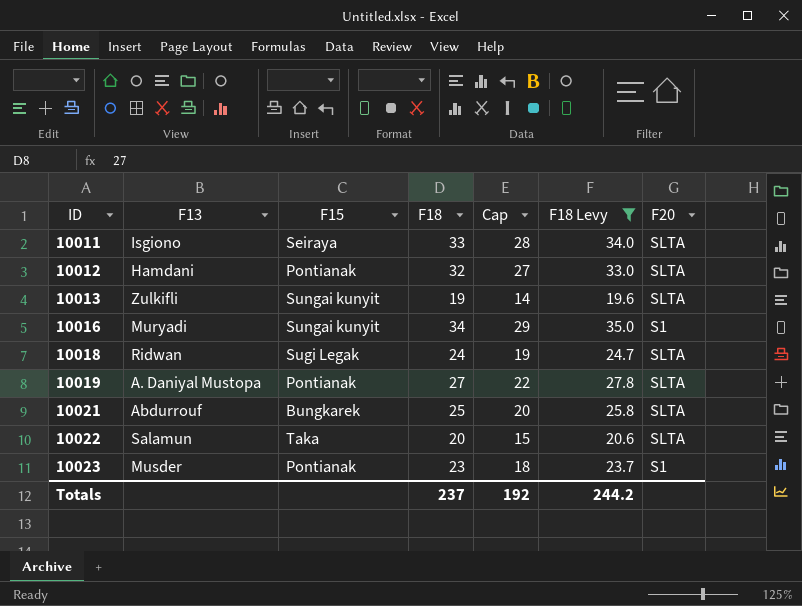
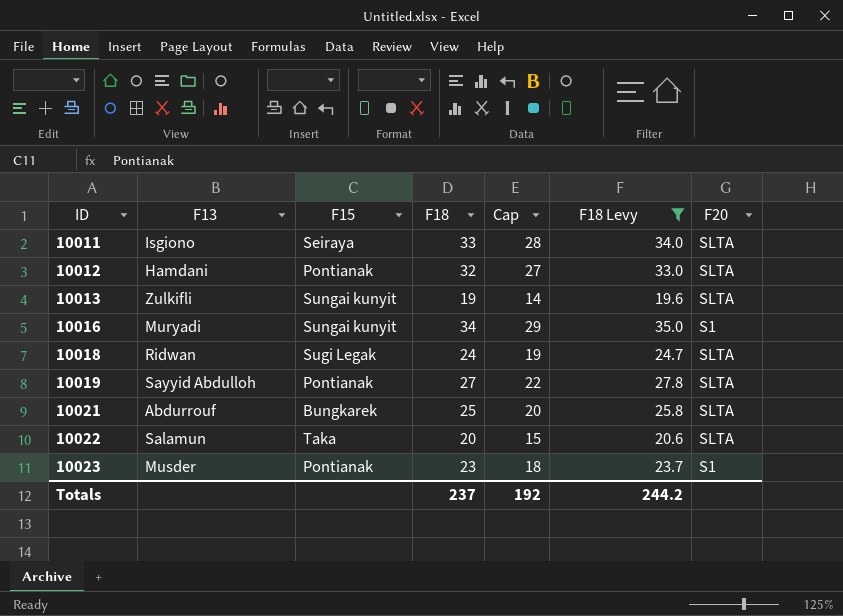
10019 | F13: A. Daniyal Mustopa -> Sayyid Abdulloh

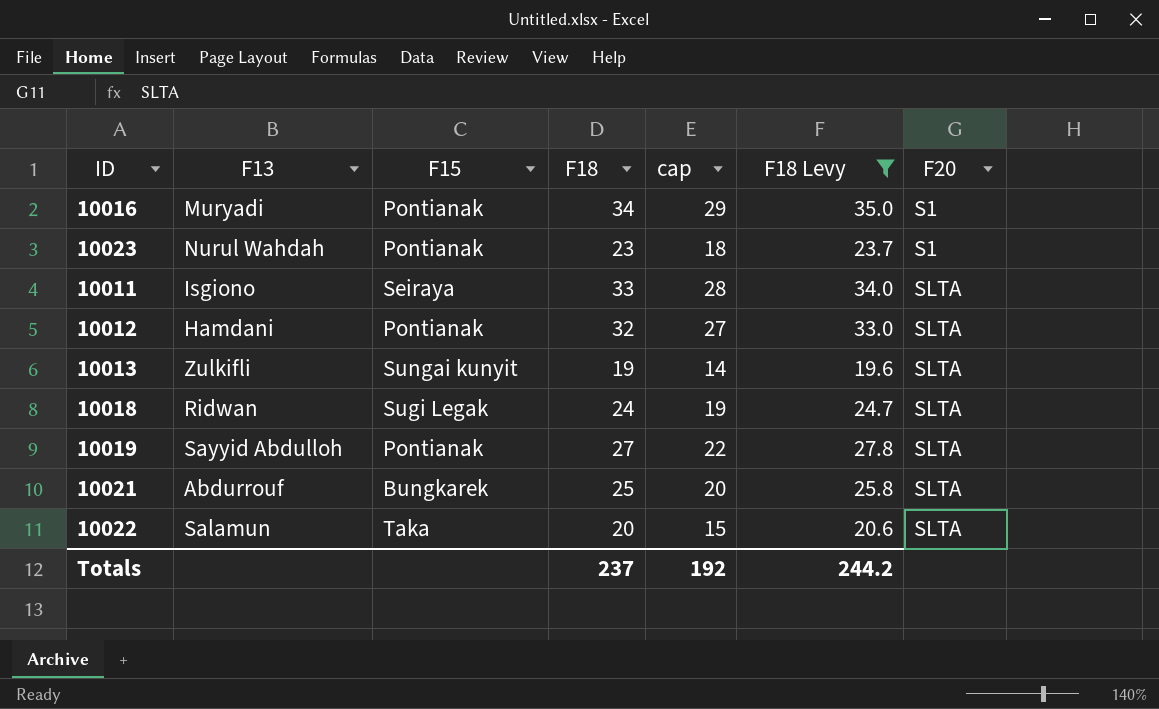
row order: ID ascending -> F20 ascending
column name: Cap -> cap
10016 | F15: Sungai kunyit -> Pontianak
10023 | F13: Musder -> Nurul Wahdah

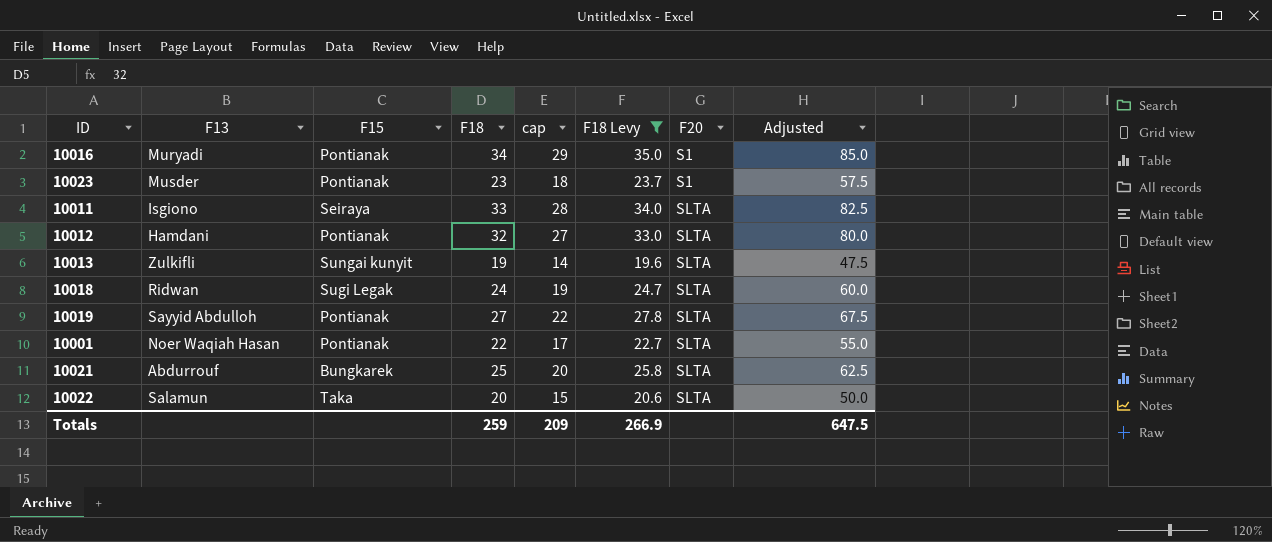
column Adjusted | formula: none -> [F18] * 2.5
10023 | F13: Nurul Wahdah -> Musder
row 10001: none -> Noer Waqiah Hasan | Pontianak | 22 | 17 | 22.7 | SLTA | 55.0
Totals | F18: 237 -> 259
Totals | cap: 192 -> 209
Totals | F18 Levy: 244.2 -> 266.9

